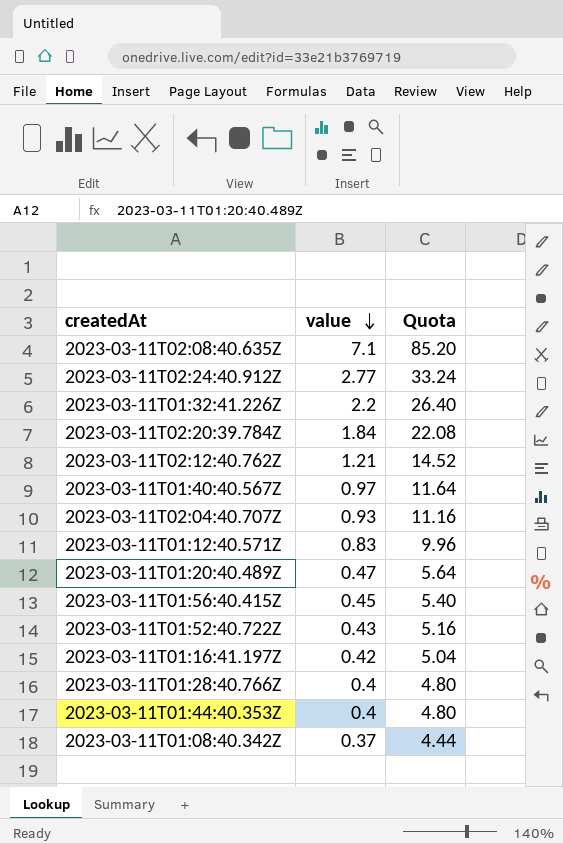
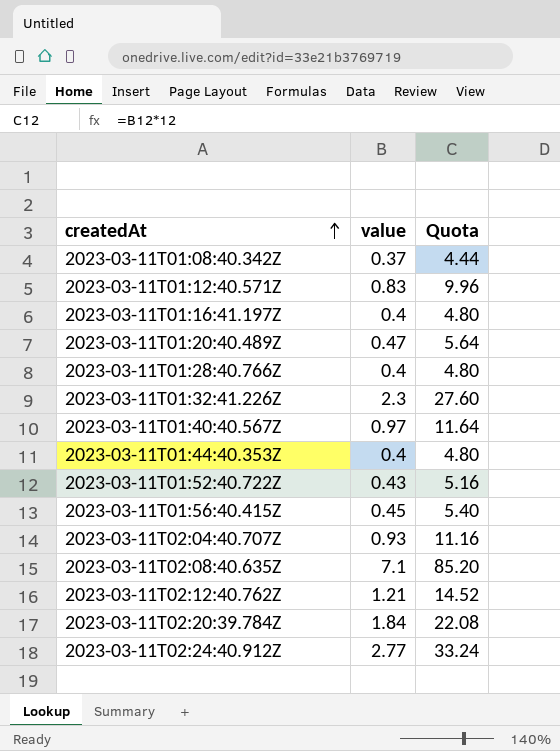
row order: value descending -> createdAt ascending
2023-03-11T01:16:41.197Z | value: 0.42 -> 0.4
2023-03-11T01:16:41.197Z | Quota: 5.04 -> 4.80
2023-03-11T01:32:41.226Z | value: 2.2 -> 2.3
2023-03-11T01:32:41.226Z | Quota: 26.40 -> 27.60

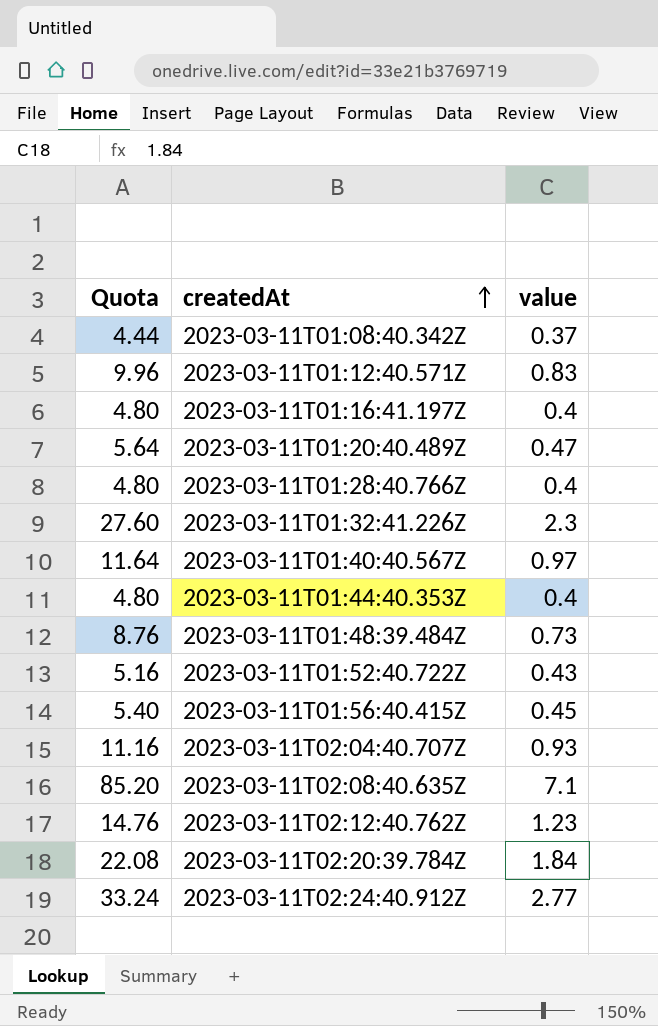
column Quota | position: 3 -> 1
row 2023-03-11T01:48:39.484Z: none -> 8.76 | 0.73
2023-03-11T02:12:40.762Z | Quota: 14.52 -> 14.76
2023-03-11T02:12:40.762Z | value: 1.21 -> 1.23

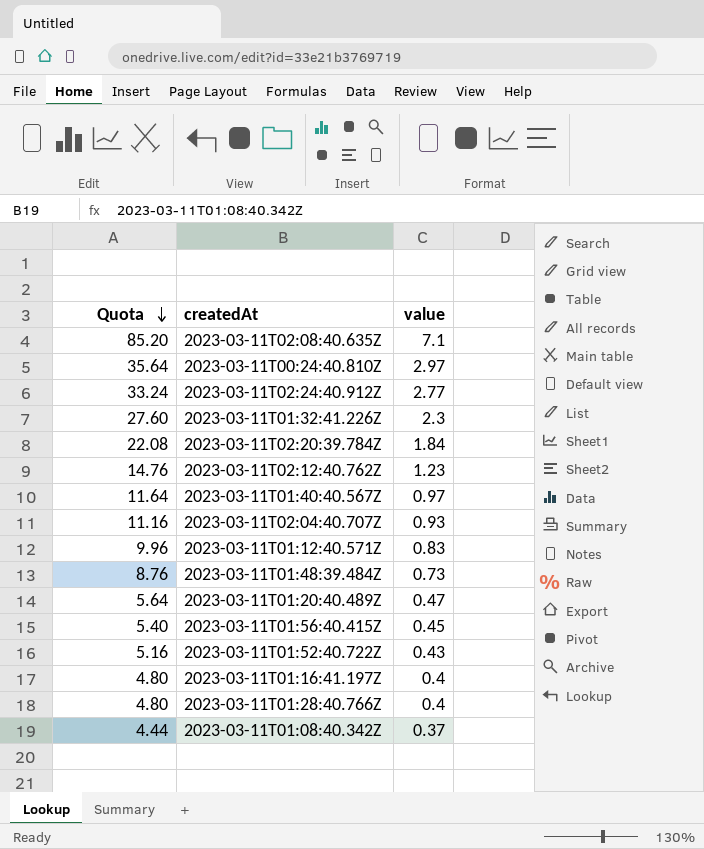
row order: createdAt ascending -> Quota descending
row 2023-03-11T01:44:40.353Z: 4.80 | 0.4 -> none
row 2023-03-11T00:24:40.810Z: none -> 35.64 | 2.97

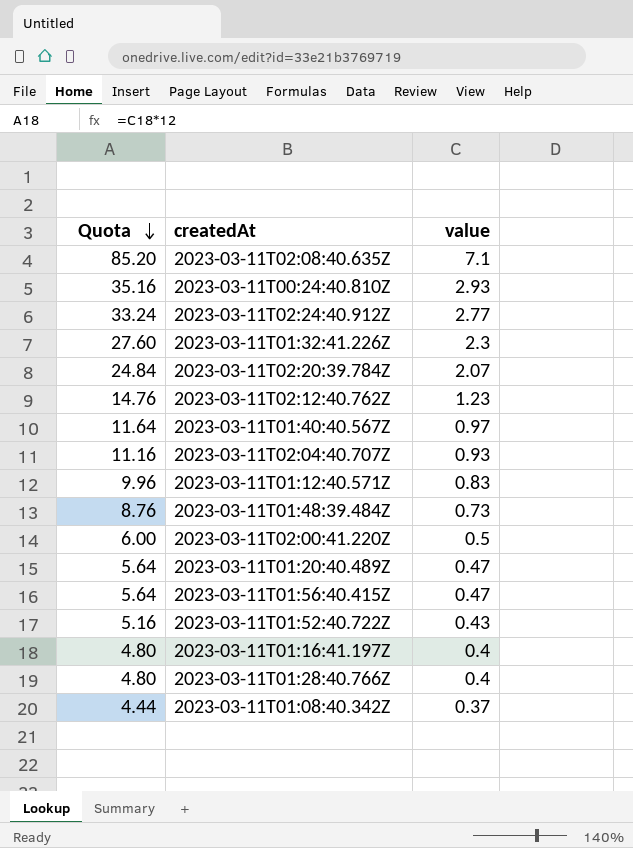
2023-03-11T00:24:40.810Z | Quota: 35.64 -> 35.16
2023-03-11T00:24:40.810Z | value: 2.97 -> 2.93
2023-03-11T02:20:39.784Z | Quota: 22.08 -> 24.84
2023-03-11T02:20:39.784Z | value: 1.84 -> 2.07
row 2023-03-11T02:00:41.220Z: none -> 6.00 | 0.5
2023-03-11T01:56:40.415Z | Quota: 5.40 -> 5.64
2023-03-11T01:56:40.415Z | value: 0.45 -> 0.47

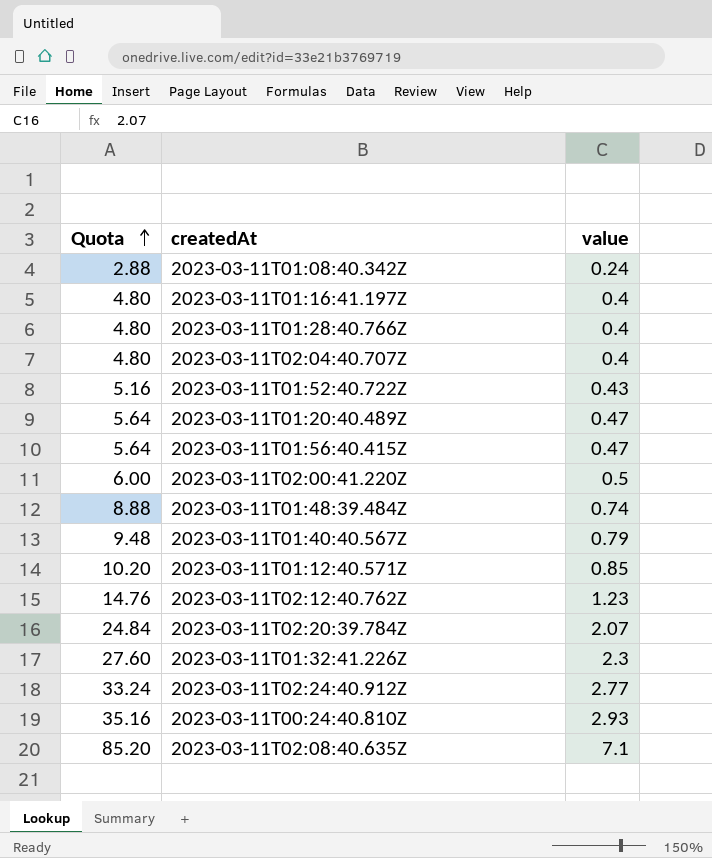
row order: Quota descending -> Quota ascending
2023-03-11T01:08:40.342Z | Quota: 4.44 -> 2.88
2023-03-11T01:08:40.342Z | value: 0.37 -> 0.24
2023-03-11T02:04:40.707Z | Quota: 11.16 -> 4.80
2023-03-11T02:04:40.707Z | value: 0.93 -> 0.4
2023-03-11T01:48:39.484Z | Quota: 8.76 -> 8.88
2023-03-11T01:48:39.484Z | value: 0.73 -> 0.74
2023-03-11T01:40:40.567Z | Quota: 11.64 -> 9.48
2023-03-11T01:40:40.567Z | value: 0.97 -> 0.79
2023-03-11T01:12:40.571Z | Quota: 9.96 -> 10.20
2023-03-11T01:12:40.571Z | value: 0.83 -> 0.85

